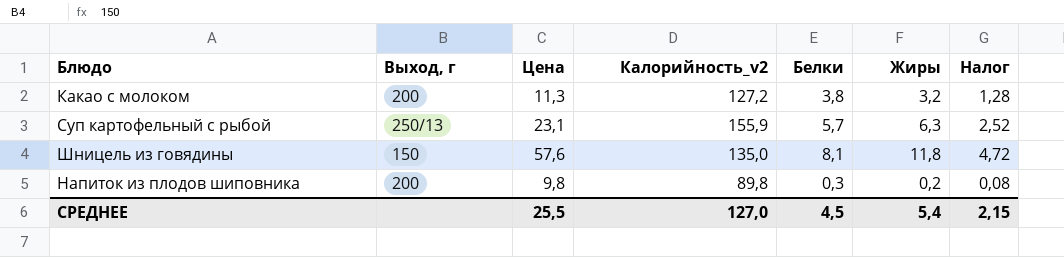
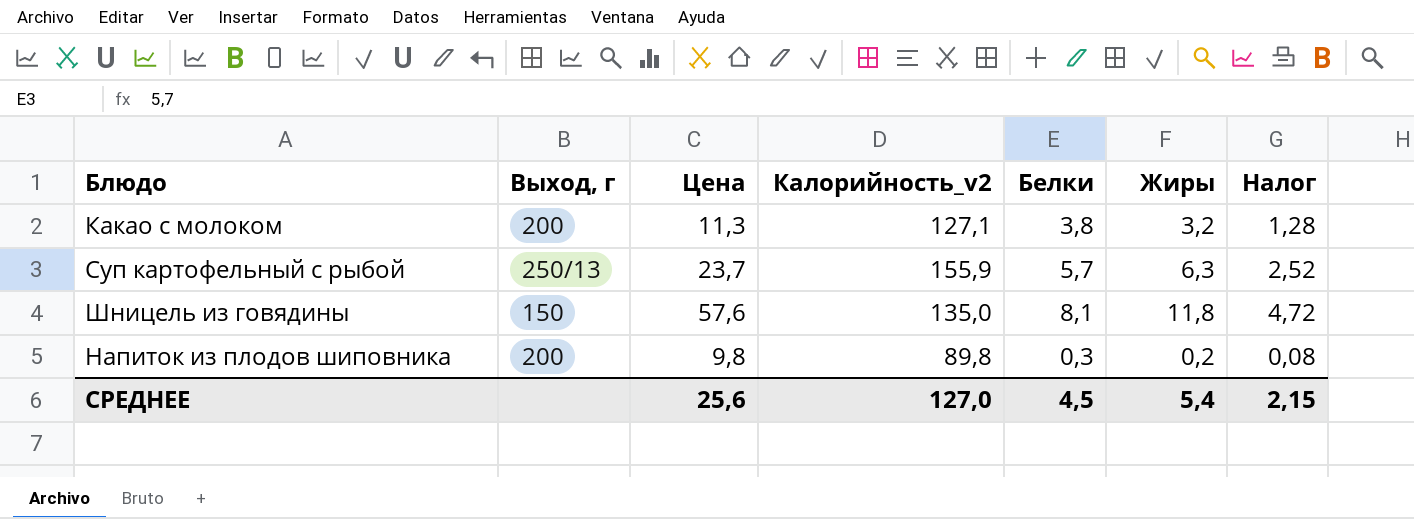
Какао с молоком | Калорийность_v2: 127,2 -> 127,1
Суп картофельный с рыбой | Цена: 23,1 -> 23,7
СРЕДНЕЕ | Цена: 25,5 -> 25,6

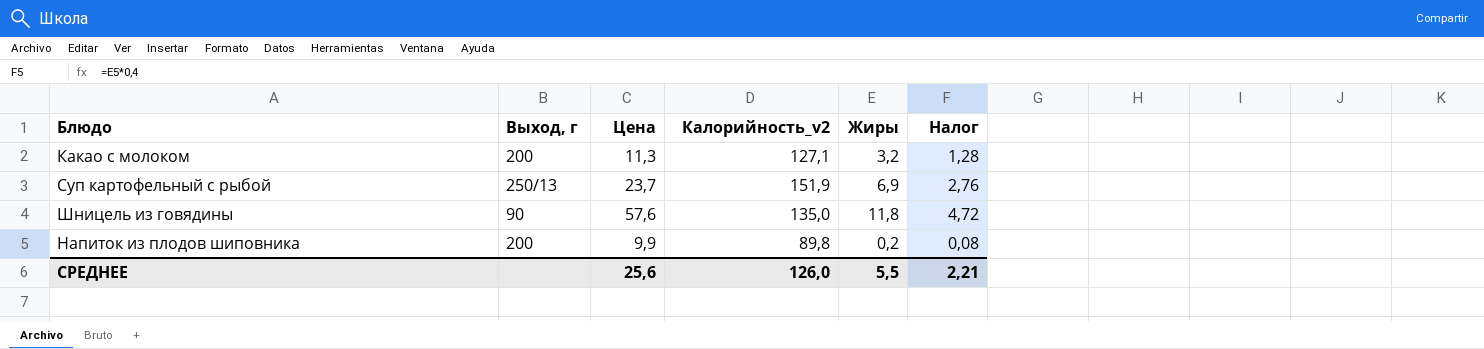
column Белки | position: 5 -> none
Суп картофельный с рыбой | Калорийность_v2: 155,9 -> 151,9
Суп картофельный с рыбой | Жиры: 6,3 -> 6,9
Суп картофельный с рыбой | Налог: 2,52 -> 2,76
Шницель из говядины | Выход, г: 150 -> 90
Напиток из плодов шиповника | Цена: 9,8 -> 9,9
СРЕДНЕЕ | Калорийность_v2: 127,0 -> 126,0
СРЕДНЕЕ | Жиры: 5,4 -> 5,5
СРЕДНЕЕ | Налог: 2,15 -> 2,21

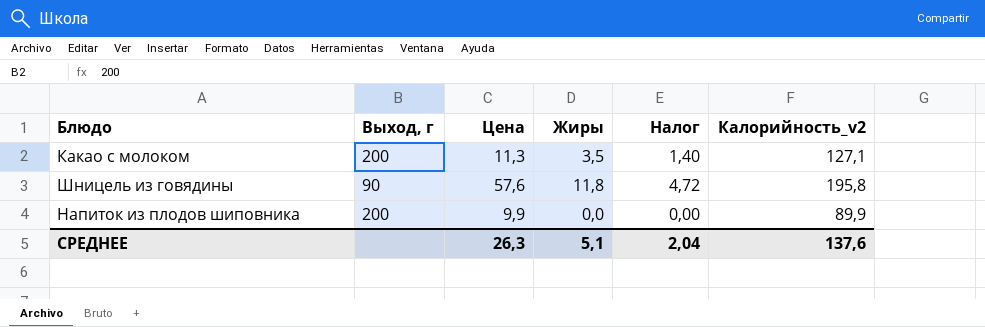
column Калорийность_v2 | position: 4 -> 6
row Суп картофельный с рыбой: 250/13 | 23,7 | 151,9 | 6,9 | 2,76 -> none
Какао с молоком | Жиры: 3,2 -> 3,5
Какао с молоком | Налог: 1,28 -> 1,40
Шницель из говядины | Калорийность_v2: 135,0 -> 195,8
Напиток из плодов шиповника | Жиры: 0,2 -> 0,0
Напиток из плодов шиповника | Налог: 0,08 -> 0,00
Напиток из плодов шиповника | Калорийность_v2: 89,8 -> 89,9
СРЕДНЕЕ | Цена: 25,6 -> 26,3
СРЕДНЕЕ | Жиры: 5,5 -> 5,1
СРЕДНЕЕ | Налог: 2,21 -> 2,04
СРЕДНЕЕ | Калорийность_v2: 126,0 -> 137,6

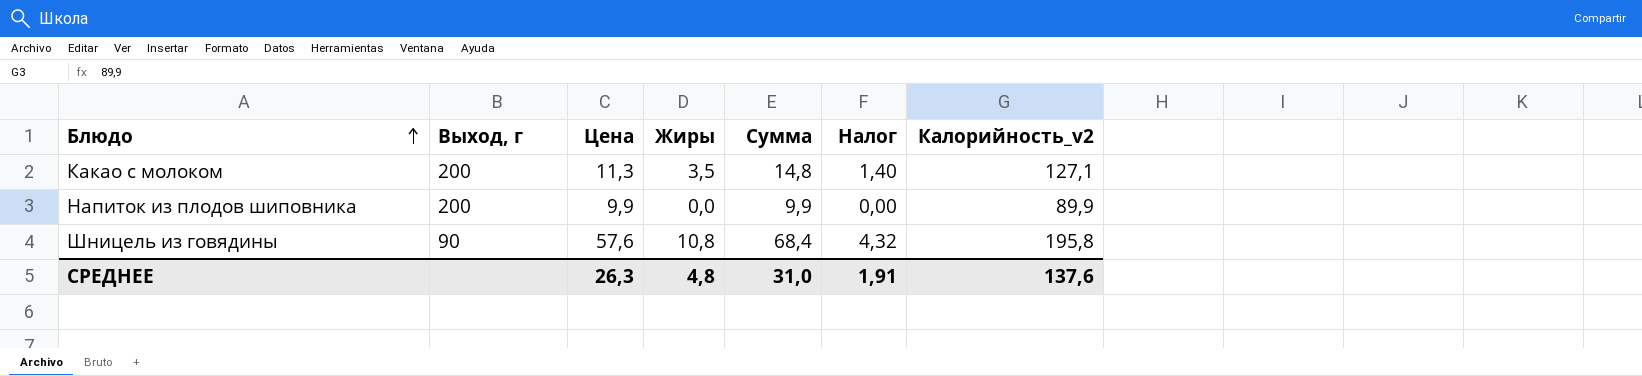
row order: none -> Блюдо ascending
column Сумма | formula: none -> [Цена] + [Жиры]
Шницель из говядины | Жиры: 11,8 -> 10,8
Шницель из говядины | Налог: 4,72 -> 4,32
СРЕДНЕЕ | Жиры: 5,1 -> 4,8
СРЕДНЕЕ | Налог: 2,04 -> 1,91

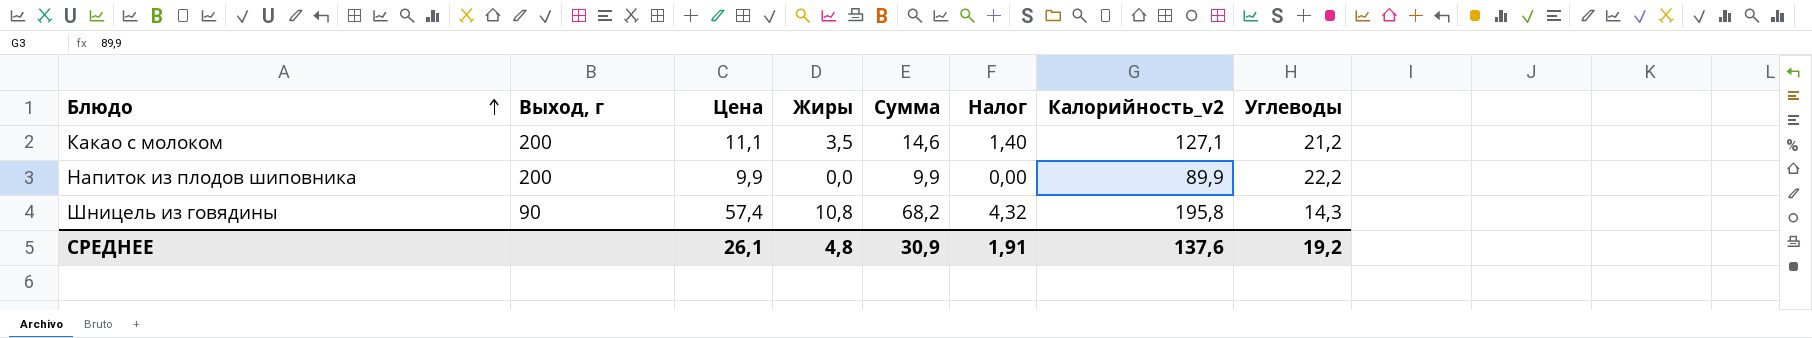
column Углеводы | position: none -> 8
Какао с молоком | Цена: 11,3 -> 11,1
Какао с молоком | Сумма: 14,8 -> 14,6
Шницель из говядины | Цена: 57,6 -> 57,4
Шницель из говядины | Сумма: 68,4 -> 68,2
СРЕДНЕЕ | Цена: 26,3 -> 26,1
СРЕДНЕЕ | Сумма: 31,0 -> 30,9

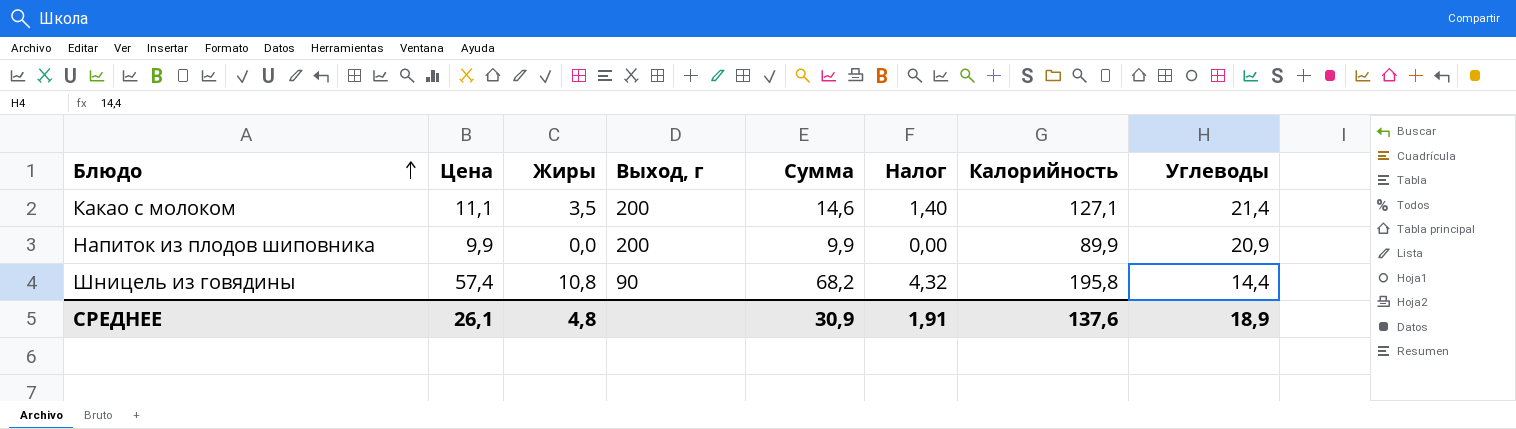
column Выход, г | position: 2 -> 4
column name: Калорийность_v2 -> Калорийность
Какао с молоком | Углеводы: 21,2 -> 21,4
Напиток из плодов шиповника | Углеводы: 22,2 -> 20,9
Шницель из говядины | Углеводы: 14,3 -> 14,4
СРЕДНЕЕ | Углеводы: 19,2 -> 18,9

